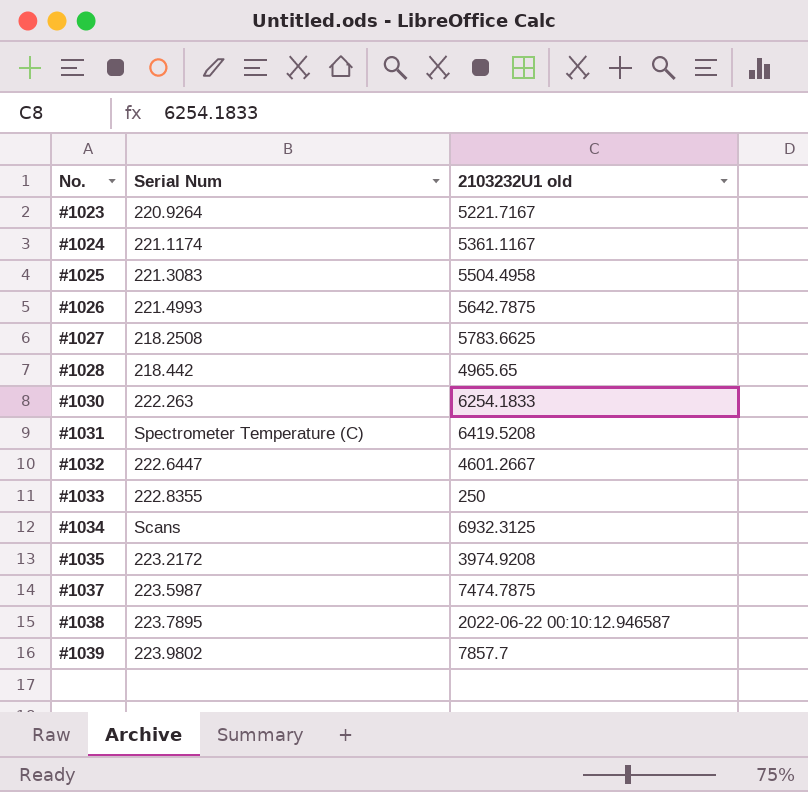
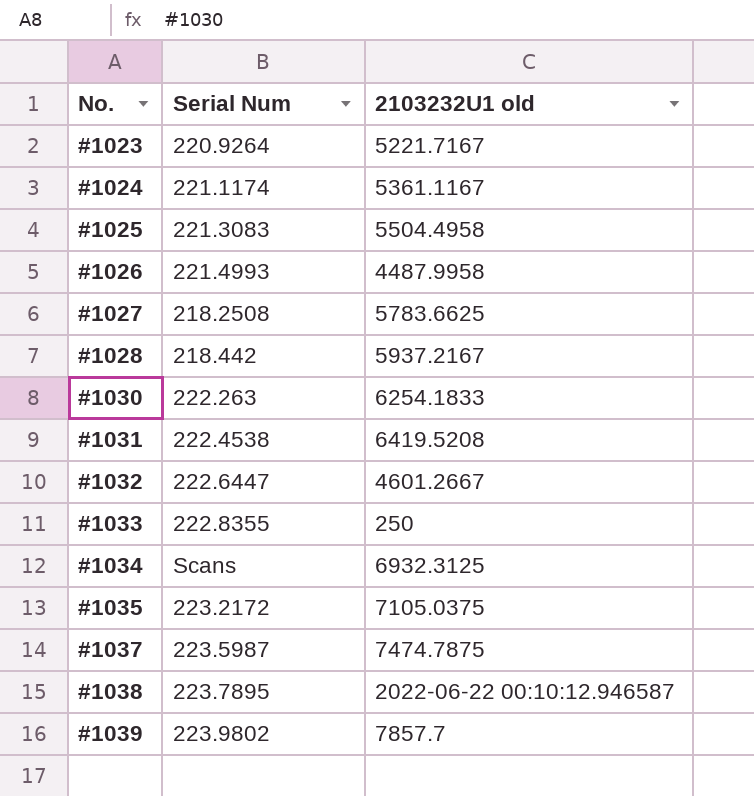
#1026 | 2103232U1 old: 5642.7875 -> 4487.9958
#1028 | 2103232U1 old: 4965.65 -> 5937.2167
#1031 | Serial Num: Spectrometer Temperature (C) -> 222.4538
#1035 | 2103232U1 old: 3974.9208 -> 7105.0375

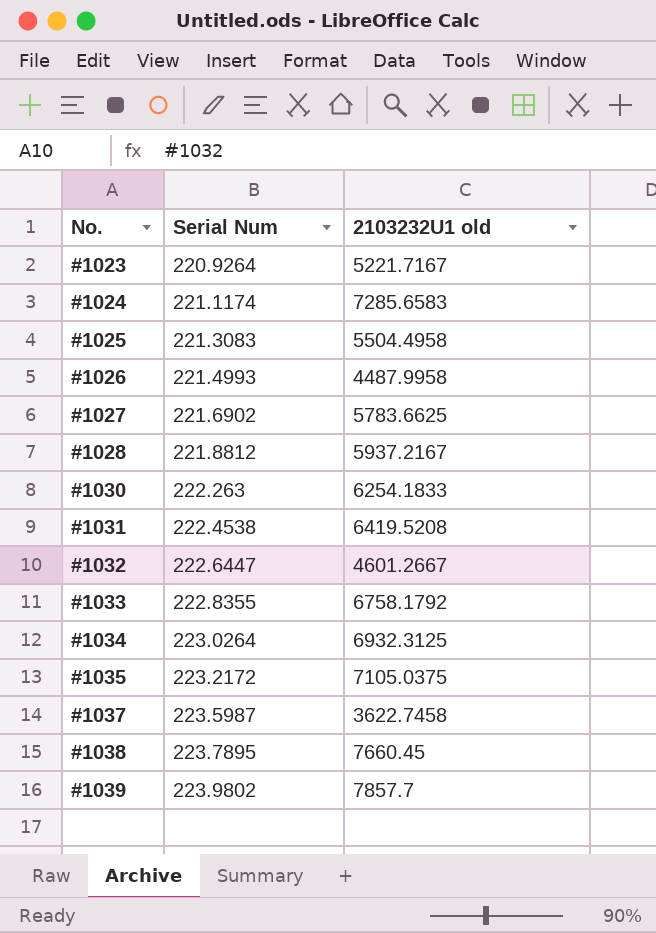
#1024 | 2103232U1 old: 5361.1167 -> 7285.6583
#1027 | Serial Num: 218.2508 -> 221.6902
#1028 | Serial Num: 218.442 -> 221.8812
#1033 | 2103232U1 old: 250 -> 6758.1792
#1034 | Serial Num: Scans -> 223.0264
#1037 | 2103232U1 old: 7474.7875 -> 3622.7458
#1038 | 2103232U1 old: 2022-06-22 00:10:12.946587 -> 7660.45

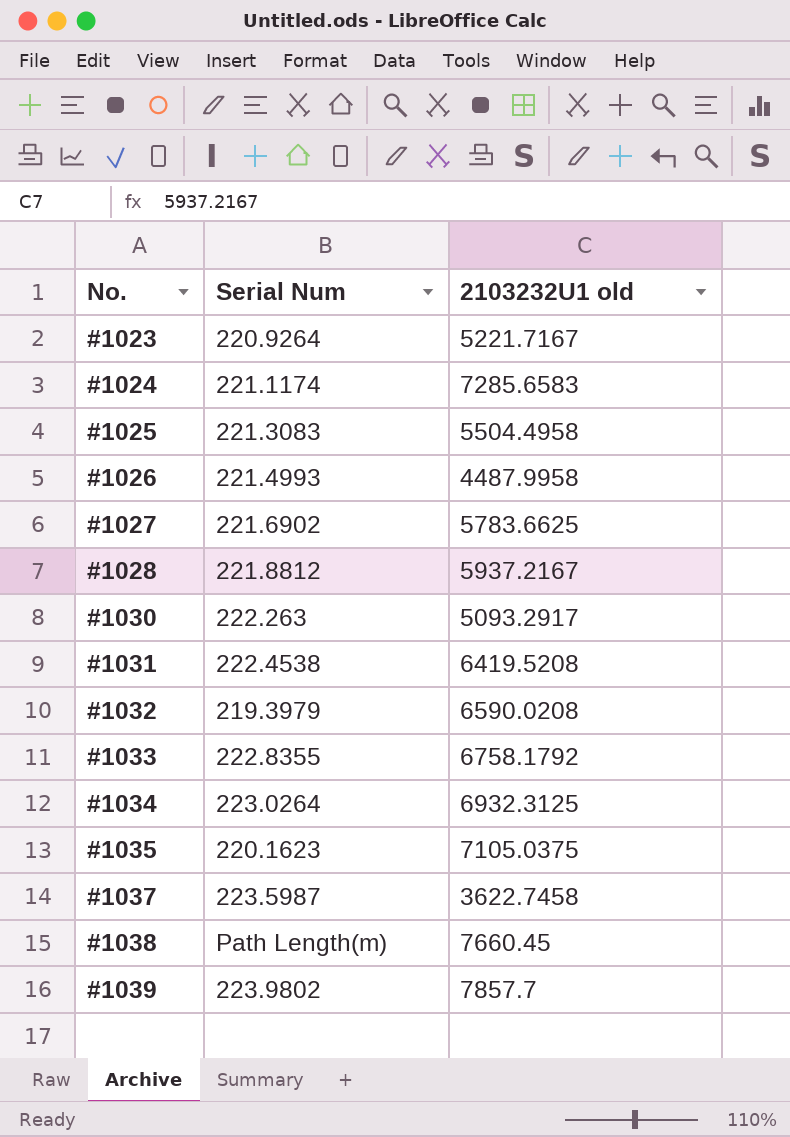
#1030 | 2103232U1 old: 6254.1833 -> 5093.2917
#1032 | Serial Num: 222.6447 -> 219.3979
#1032 | 2103232U1 old: 4601.2667 -> 6590.0208
#1035 | Serial Num: 223.2172 -> 220.1623
#1038 | Serial Num: 223.7895 -> Path Length(m)

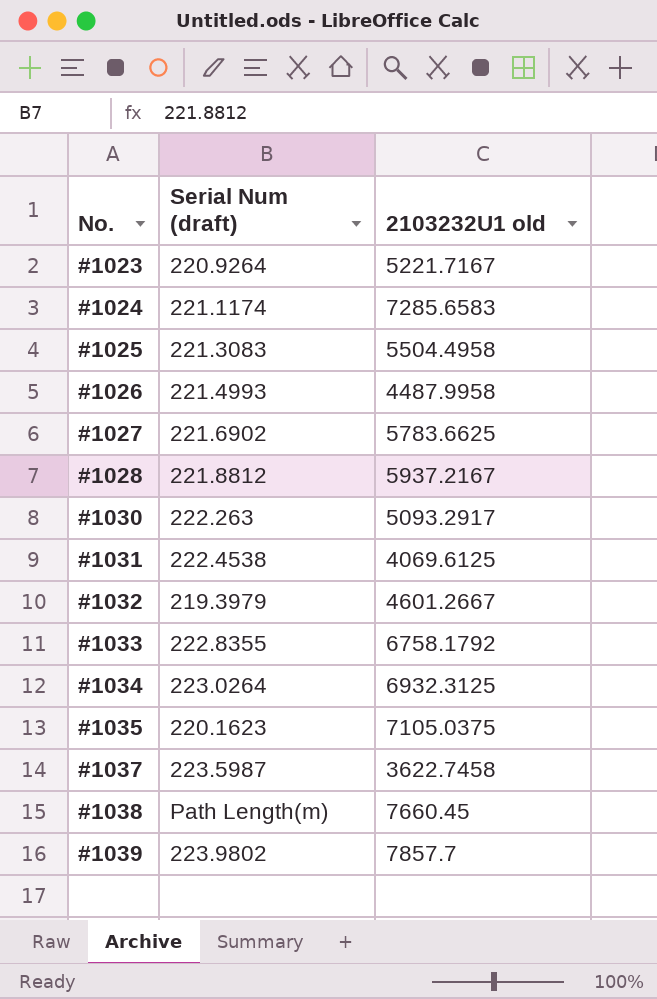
column name: Serial Num -> Serial Num (draft)
#1031 | 2103232U1 old: 6419.5208 -> 4069.6125
#1032 | 2103232U1 old: 6590.0208 -> 4601.2667

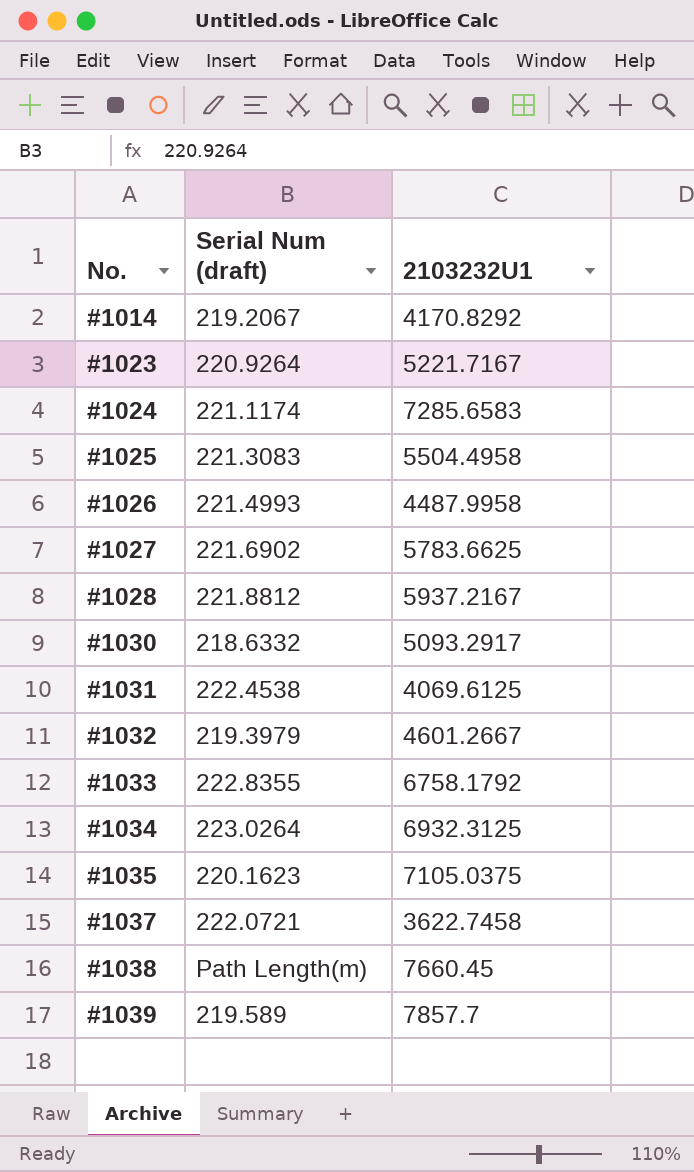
column name: 2103232U1 old -> 2103232U1
row #1014: none -> 219.2067 | 4170.8292
#1030 | Serial Num (draft): 222.263 -> 218.6332
#1037 | Serial Num (draft): 223.5987 -> 222.0721
#1039 | Serial Num (draft): 223.9802 -> 219.589

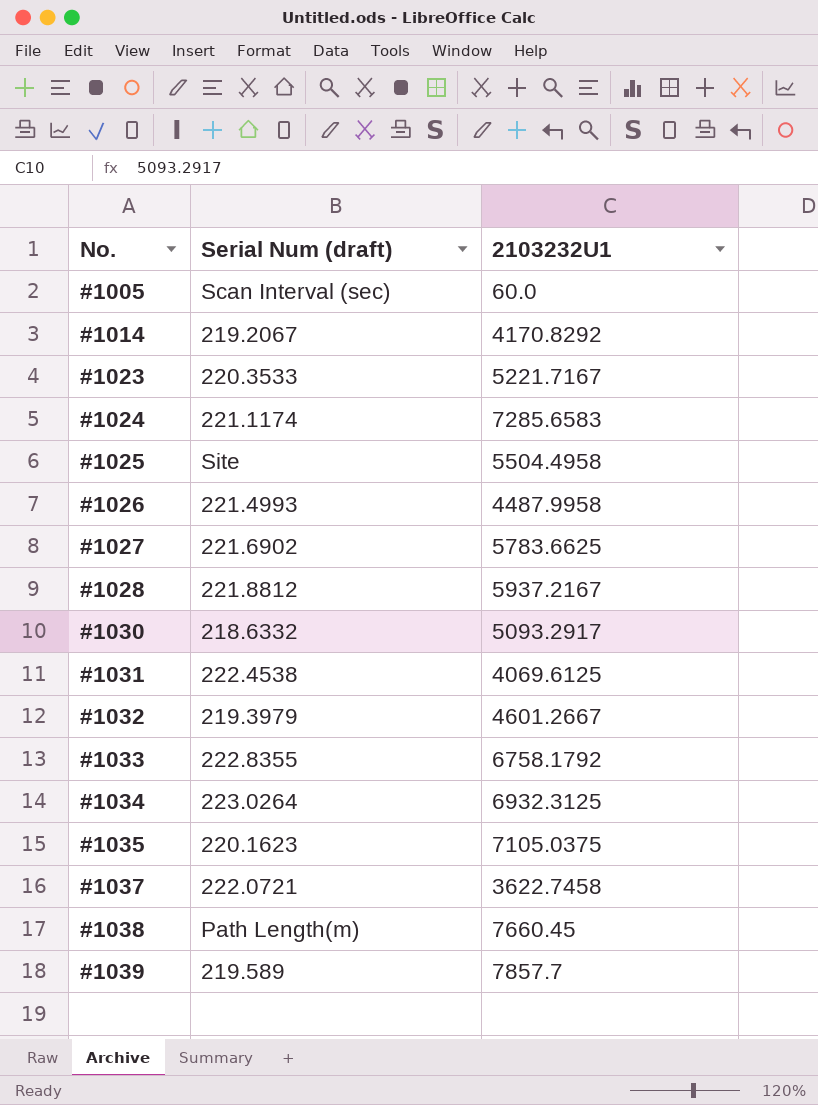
row #1005: none -> Scan Interval (sec) | 60.0
#1023 | Serial Num (draft): 220.9264 -> 220.3533
#1025 | Serial Num (draft): 221.3083 -> Site

